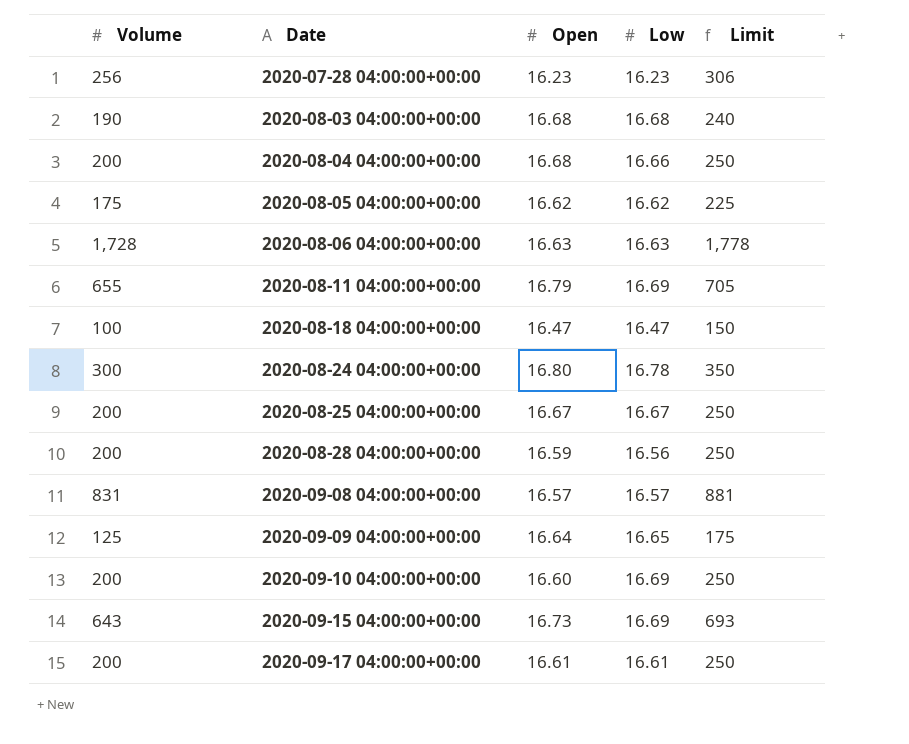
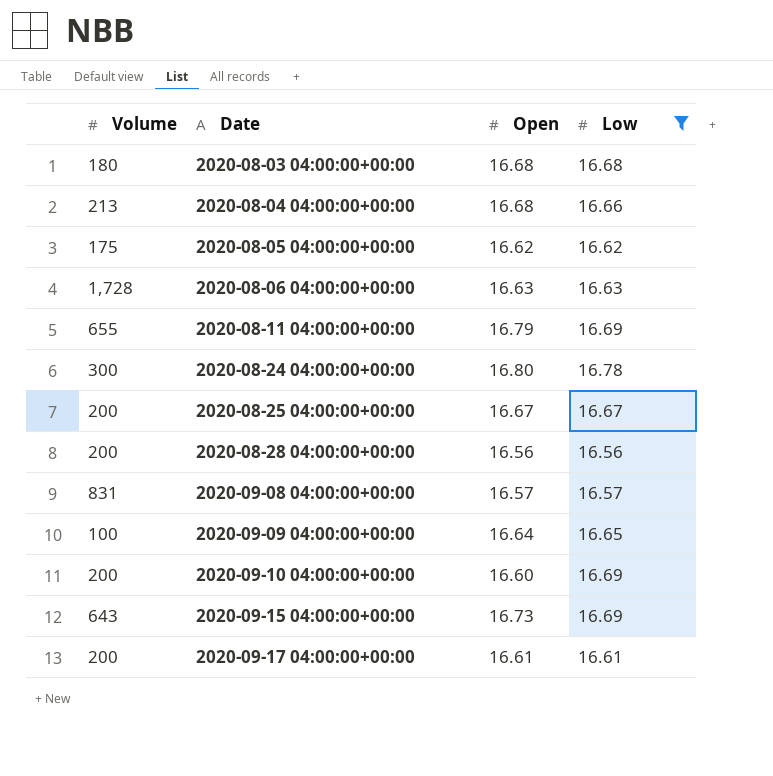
filter: none -> Low >= 16.56
column Limit | formula: [Volume] + 50 -> none
2020-08-03 04:00:00+00:00 | Volume: 190 -> 180
2020-08-04 04:00:00+00:00 | Volume: 200 -> 213
2020-08-28 04:00:00+00:00 | Open: 16.59 -> 16.56
2020-09-09 04:00:00+00:00 | Volume: 125 -> 100

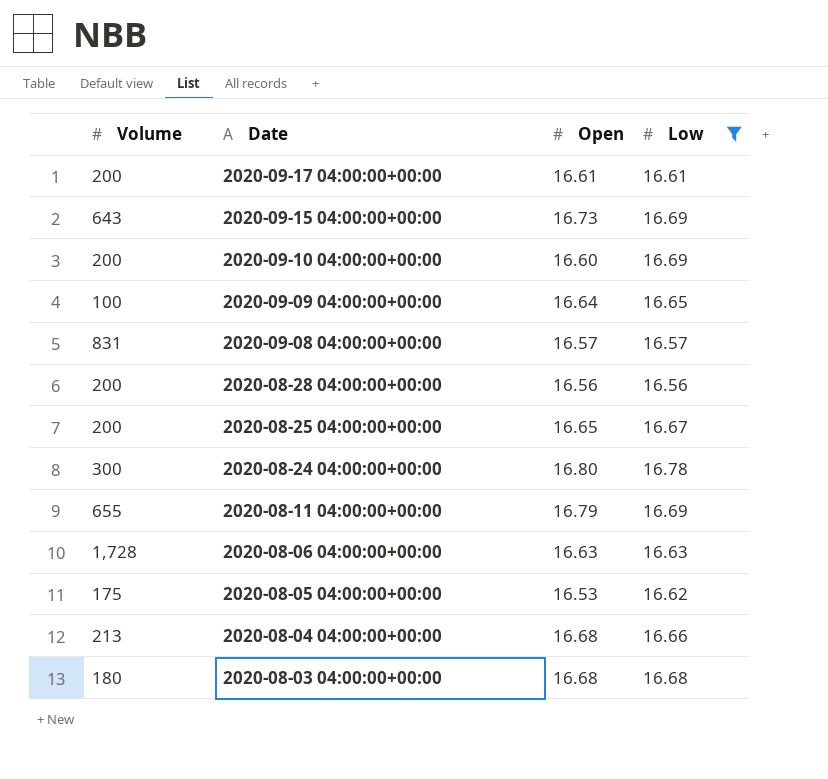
row order: Date ascending -> Date descending
2020-08-25 04:00:00+00:00 | Open: 16.67 -> 16.65
2020-08-05 04:00:00+00:00 | Open: 16.62 -> 16.53

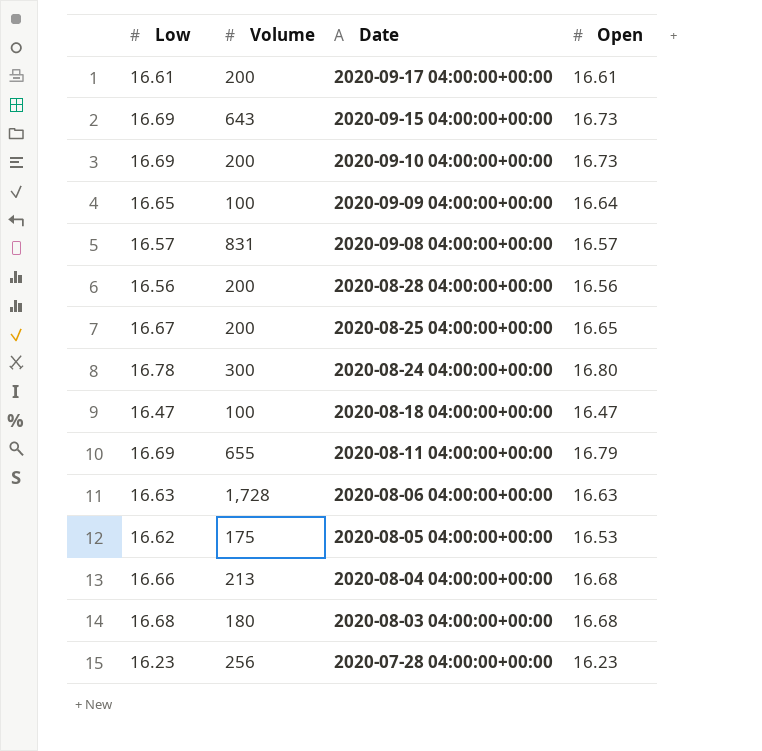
filter: Low >= 16.56 -> none
column Low | position: 4 -> 1
2020-09-10 04:00:00+00:00 | Open: 16.60 -> 16.73

